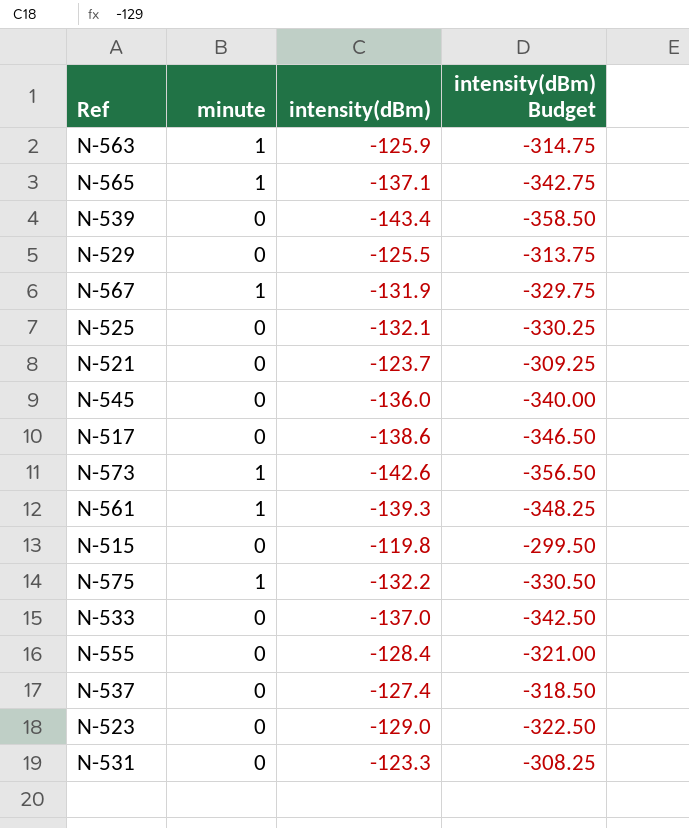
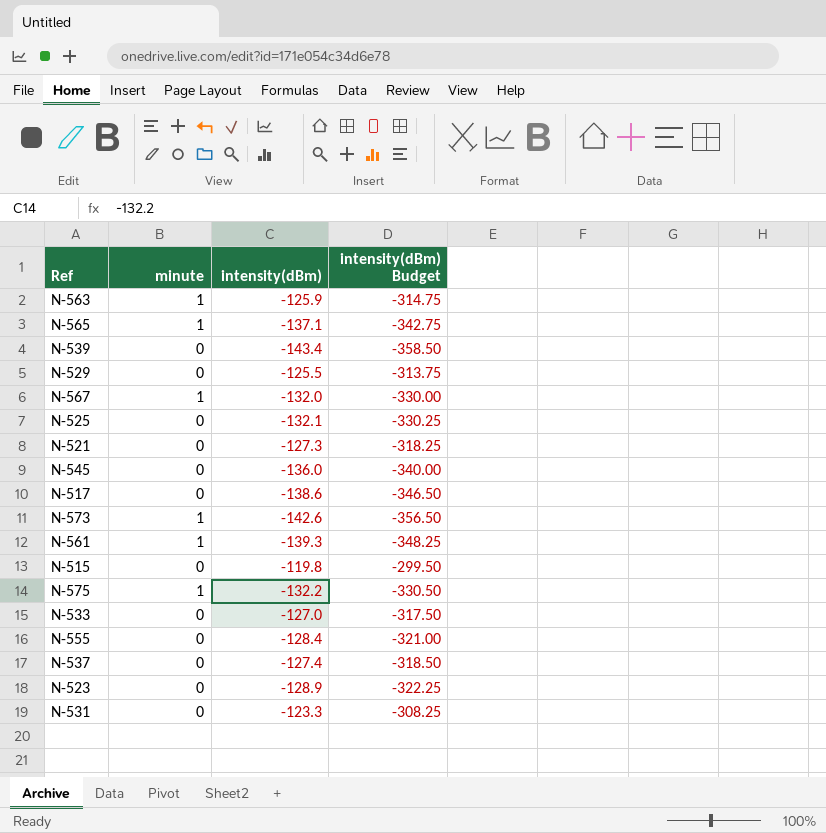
N-567 | intensity(dBm): -131.9 -> -132.0
N-567 | intensity(dBm) Budget: -329.75 -> -330.00
N-521 | intensity(dBm): -123.7 -> -127.3
N-521 | intensity(dBm) Budget: -309.25 -> -318.25
N-533 | intensity(dBm): -137.0 -> -127.0
N-533 | intensity(dBm) Budget: -342.50 -> -317.50
N-523 | intensity(dBm): -129.0 -> -128.9
N-523 | intensity(dBm) Budget: -322.50 -> -322.25

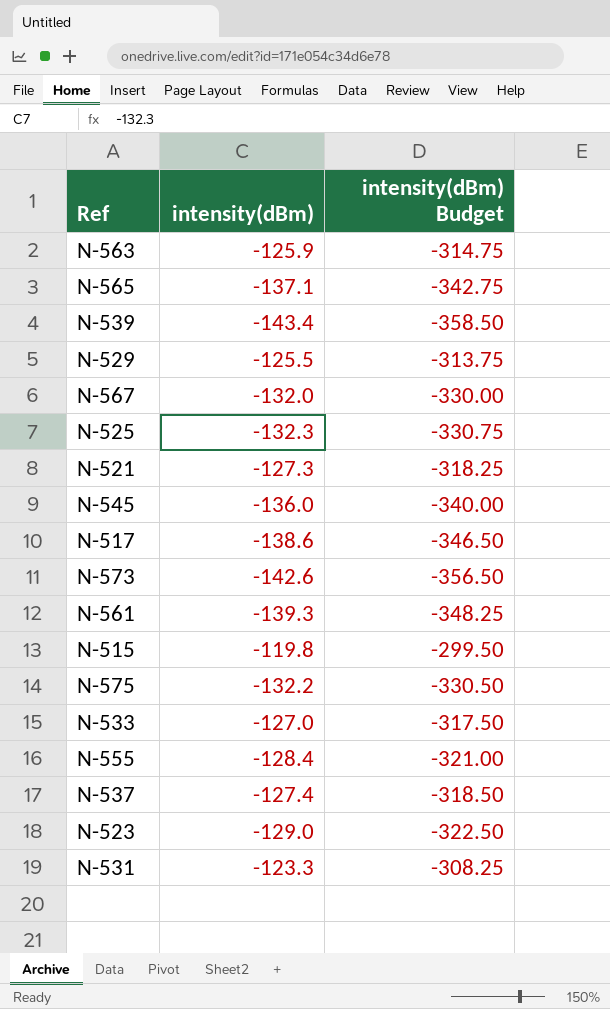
column minute | position: 2 -> none
N-525 | intensity(dBm): -132.1 -> -132.3
N-525 | intensity(dBm) Budget: -330.25 -> -330.75
N-523 | intensity(dBm): -128.9 -> -129.0
N-523 | intensity(dBm) Budget: -322.25 -> -322.50

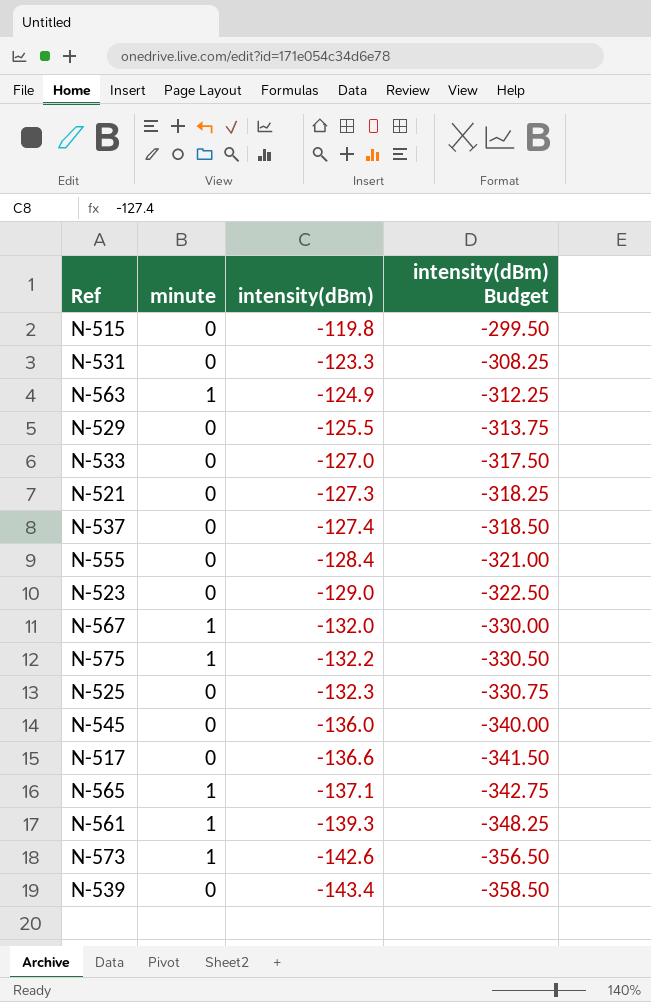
row order: none -> intensity(dBm) descending
column minute | position: none -> 2
N-563 | intensity(dBm): -125.9 -> -124.9
N-563 | intensity(dBm) Budget: -314.75 -> -312.25
N-517 | intensity(dBm): -138.6 -> -136.6
N-517 | intensity(dBm) Budget: -346.50 -> -341.50

